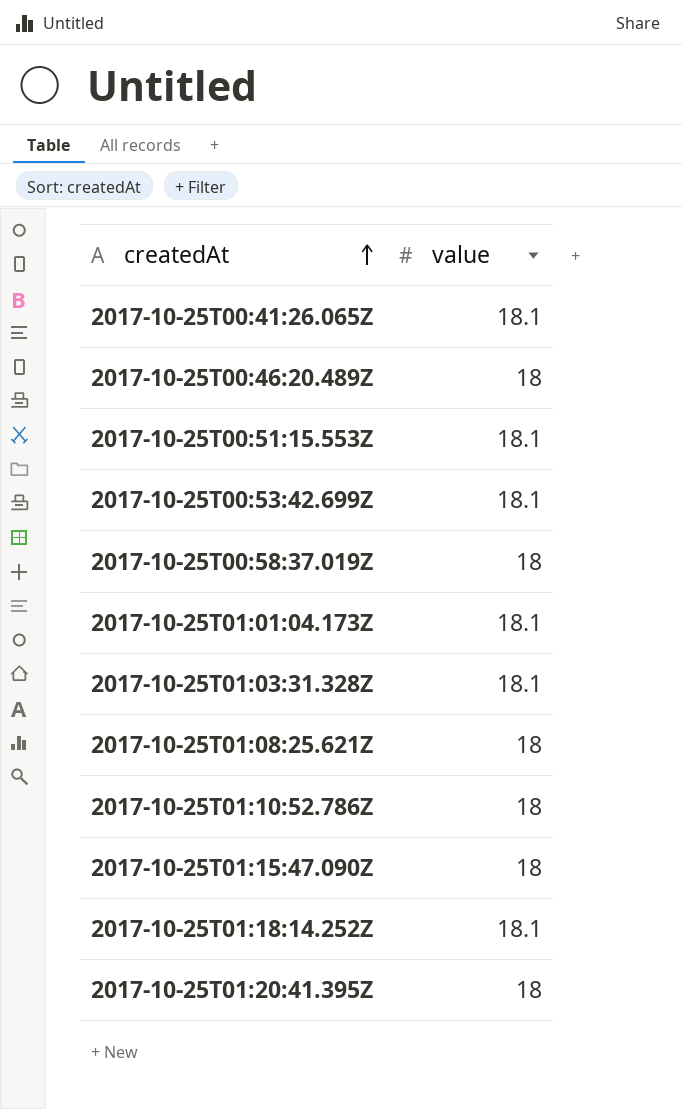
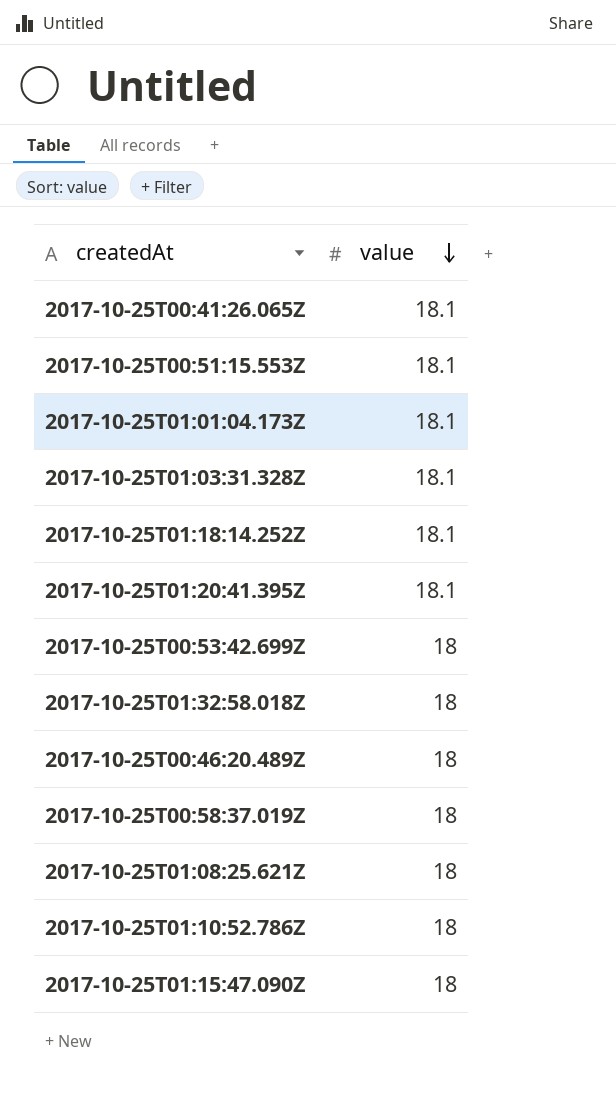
row order: createdAt ascending -> value descending
2017-10-25T01:20:41.395Z | value: 18 -> 18.1
2017-10-25T00:53:42.699Z | value: 18.1 -> 18
row 2017-10-25T01:32:58.018Z: none -> 18

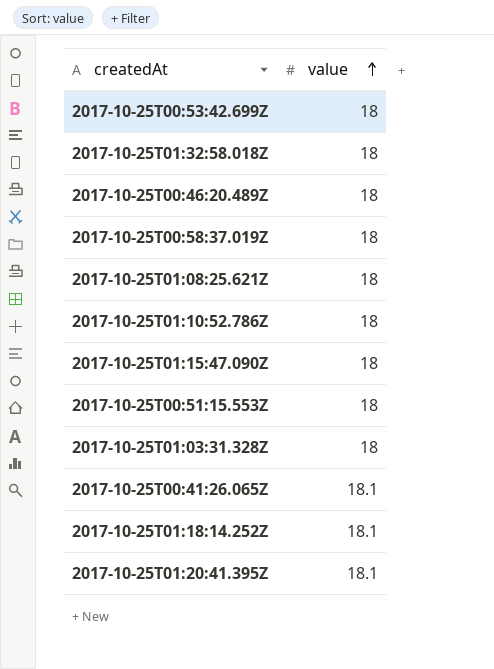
row order: value descending -> value ascending
row 2017-10-25T01:01:04.173Z: 18.1 -> none
2017-10-25T00:51:15.553Z | value: 18.1 -> 18
2017-10-25T01:03:31.328Z | value: 18.1 -> 18

